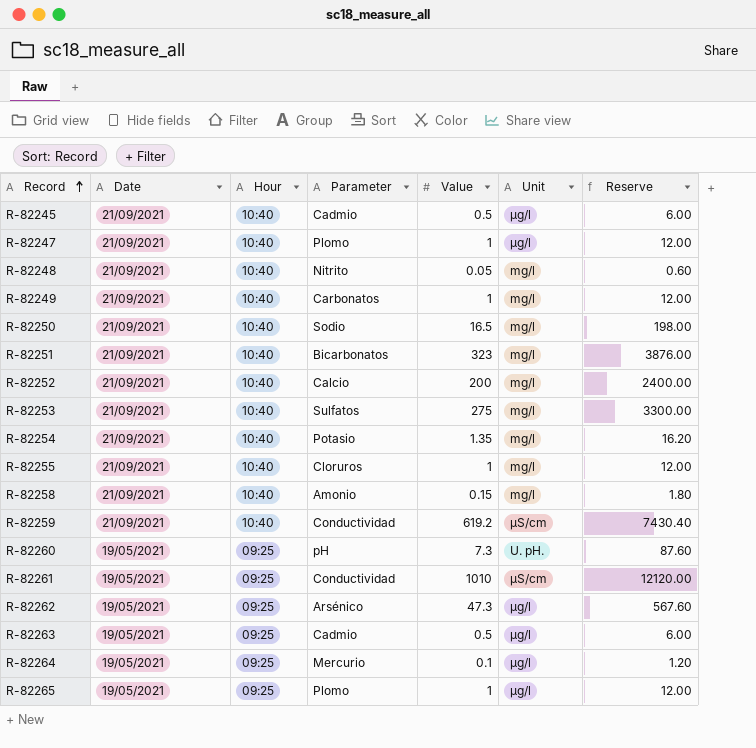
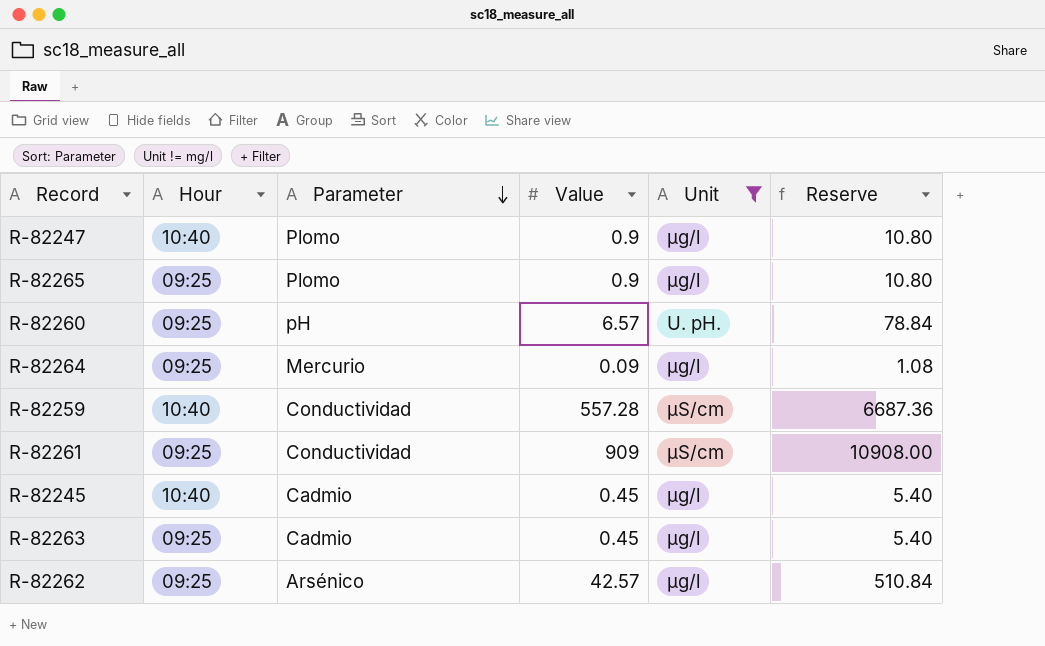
filter: none -> Unit != mg/l
row order: Record ascending -> Parameter descending
column Date | position: 2 -> none
R-82247 | Value: 1 -> 0.9
R-82247 | Reserve: 12.00 -> 10.80
R-82265 | Value: 1 -> 0.9
R-82265 | Reserve: 12.00 -> 10.80
R-82260 | Value: 7.3 -> 6.57
R-82260 | Reserve: 87.60 -> 78.84
R-82264 | Value: 0.1 -> 0.09
R-82264 | Reserve: 1.20 -> 1.08
R-82259 | Value: 619.2 -> 557.28
R-82259 | Reserve: 7430.40 -> 6687.36
R-82261 | Value: 1010 -> 909
R-82261 | Reserve: 12120.00 -> 10908.00
R-82245 | Value: 0.5 -> 0.45
R-82245 | Reserve: 6.00 -> 5.40
R-82263 | Value: 0.5 -> 0.45
R-82263 | Reserve: 6.00 -> 5.40
R-82262 | Value: 47.3 -> 42.57
R-82262 | Reserve: 567.60 -> 510.84

